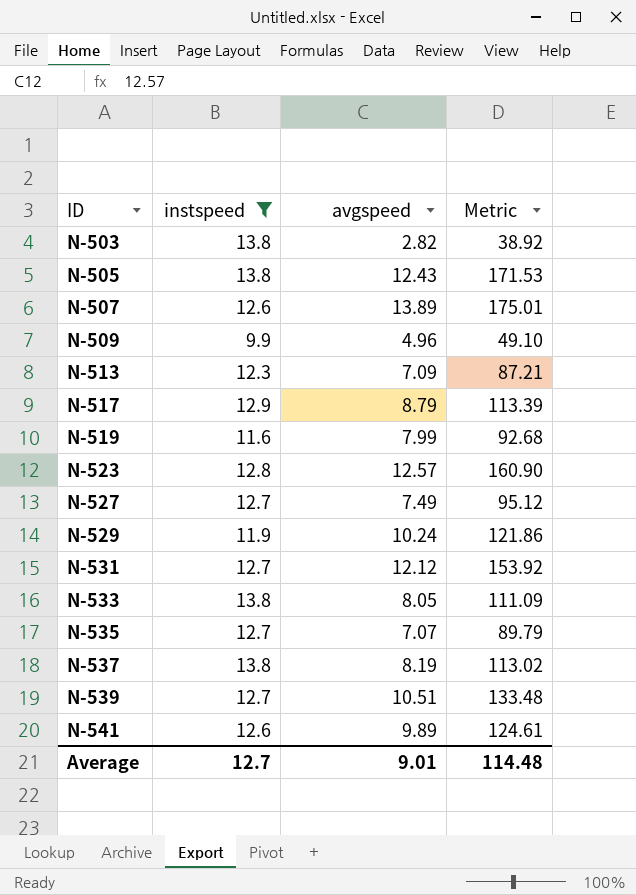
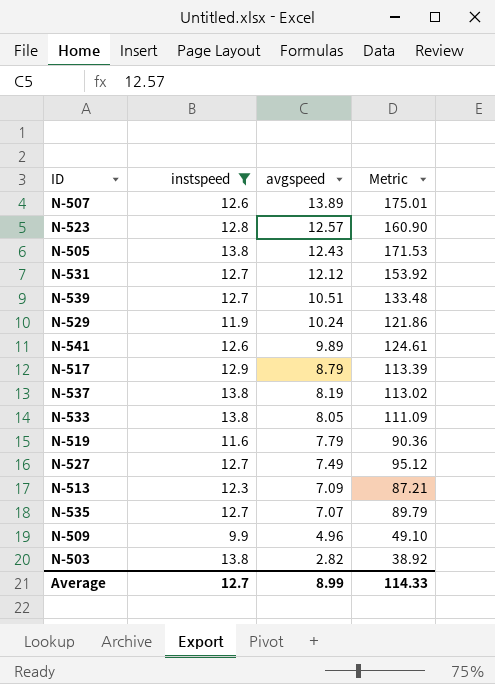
row order: ID ascending -> avgspeed descending
N-519 | avgspeed: 7.99 -> 7.79
N-519 | Metric: 92.68 -> 90.36
Average | avgspeed: 9.01 -> 8.99
Average | Metric: 114.48 -> 114.33

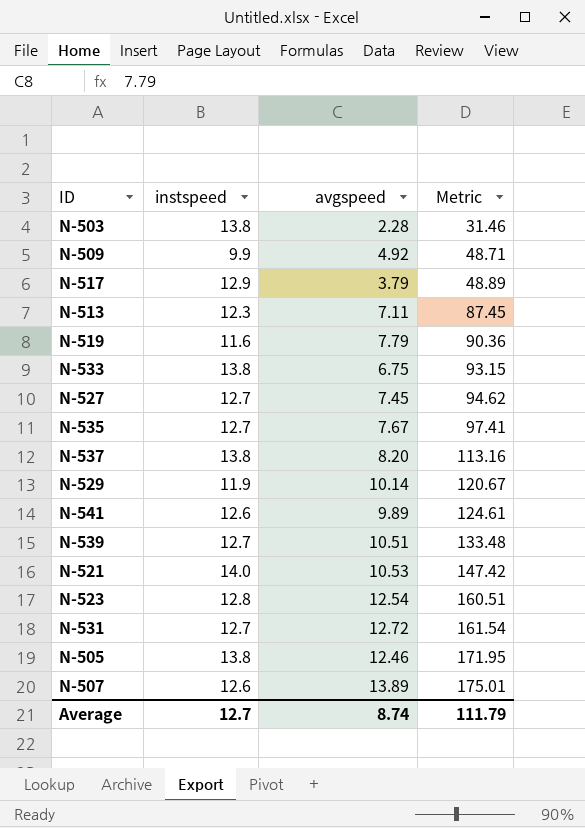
filter: instspeed != 14.0 -> none
row order: avgspeed descending -> Metric ascending
N-503 | avgspeed: 2.82 -> 2.28
N-503 | Metric: 38.92 -> 31.46
N-509 | avgspeed: 4.96 -> 4.92
N-509 | Metric: 49.10 -> 48.71
N-517 | avgspeed: 8.79 -> 3.79
N-517 | Metric: 113.39 -> 48.89
N-513 | avgspeed: 7.09 -> 7.11
N-513 | Metric: 87.21 -> 87.45
N-533 | avgspeed: 8.05 -> 6.75
N-533 | Metric: 111.09 -> 93.15
N-527 | avgspeed: 7.49 -> 7.45
N-527 | Metric: 95.12 -> 94.62
N-535 | avgspeed: 7.07 -> 7.67
N-535 | Metric: 89.79 -> 97.41
N-537 | avgspeed: 8.19 -> 8.20
N-537 | Metric: 113.02 -> 113.16
N-529 | avgspeed: 10.24 -> 10.14
N-529 | Metric: 121.86 -> 120.67
N-523 | avgspeed: 12.57 -> 12.54
N-523 | Metric: 160.90 -> 160.51
N-531 | avgspeed: 12.12 -> 12.72
N-531 | Metric: 153.92 -> 161.54
N-505 | avgspeed: 12.43 -> 12.46
N-505 | Metric: 171.53 -> 171.95
Average | avgspeed: 8.99 -> 8.74
Average | Metric: 114.33 -> 111.79

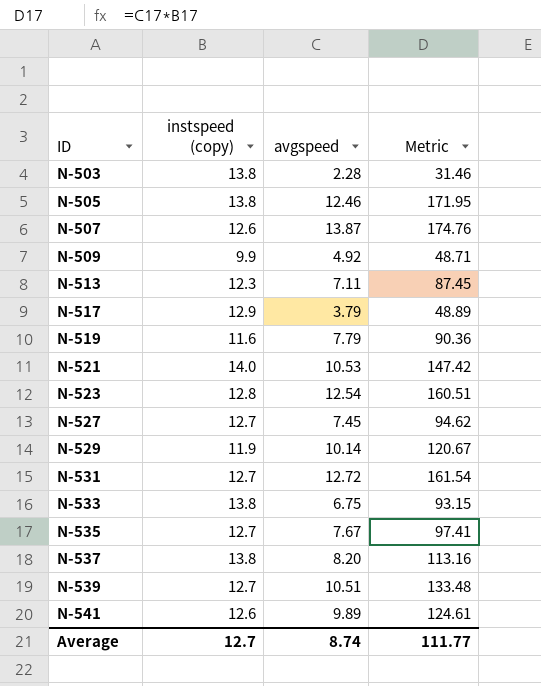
row order: Metric ascending -> ID ascending
column name: instspeed -> instspeed (copy)
N-507 | avgspeed: 13.89 -> 13.87
N-507 | Metric: 175.01 -> 174.76
Average | Metric: 111.79 -> 111.77

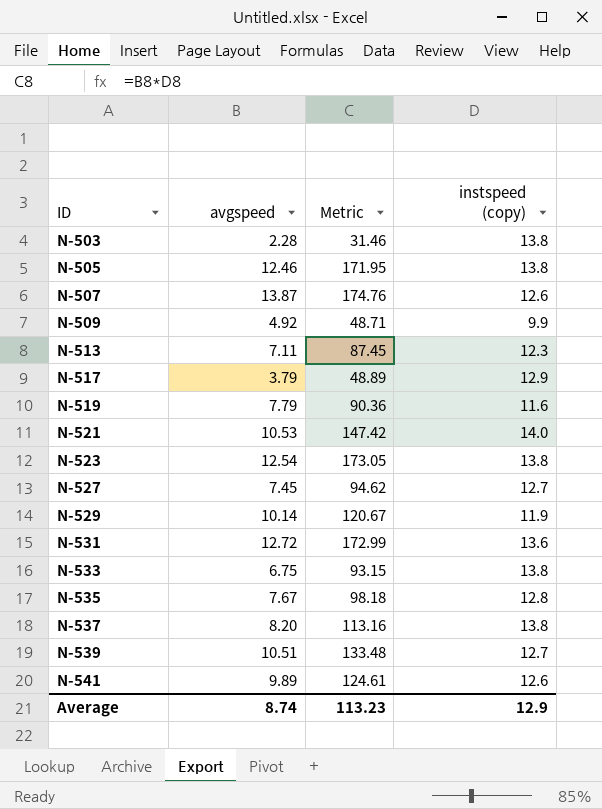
column instspeed (copy) | position: 2 -> 4
N-523 | Metric: 160.51 -> 173.05
N-523 | instspeed (copy): 12.8 -> 13.8
N-531 | Metric: 161.54 -> 172.99
N-531 | instspeed (copy): 12.7 -> 13.6
N-535 | Metric: 97.41 -> 98.18
N-535 | instspeed (copy): 12.7 -> 12.8
Average | Metric: 111.77 -> 113.23
Average | instspeed (copy): 12.7 -> 12.9

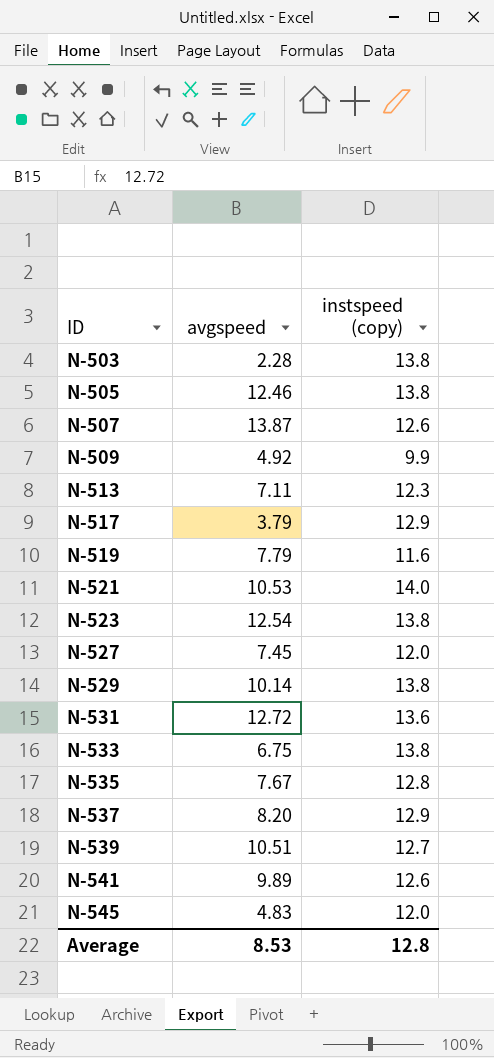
column Metric | formula: [avgspeed] * [instspeed (copy)] -> none
N-527 | instspeed (copy): 12.7 -> 12.0
N-529 | instspeed (copy): 11.9 -> 13.8
N-537 | instspeed (copy): 13.8 -> 12.9
row N-545: none -> 4.83 | 12.0
Average | avgspeed: 8.74 -> 8.53
Average | instspeed (copy): 12.9 -> 12.8

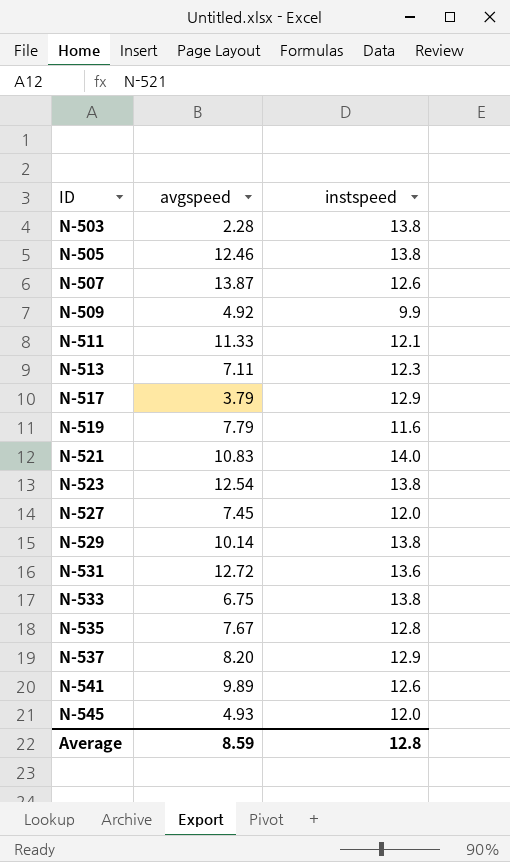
column name: instspeed (copy) -> instspeed
row N-539: 10.51 | 12.7 -> none
row N-511: none -> 11.33 | 12.1
N-521 | avgspeed: 10.53 -> 10.83
N-545 | avgspeed: 4.83 -> 4.93
Average | avgspeed: 8.53 -> 8.59

